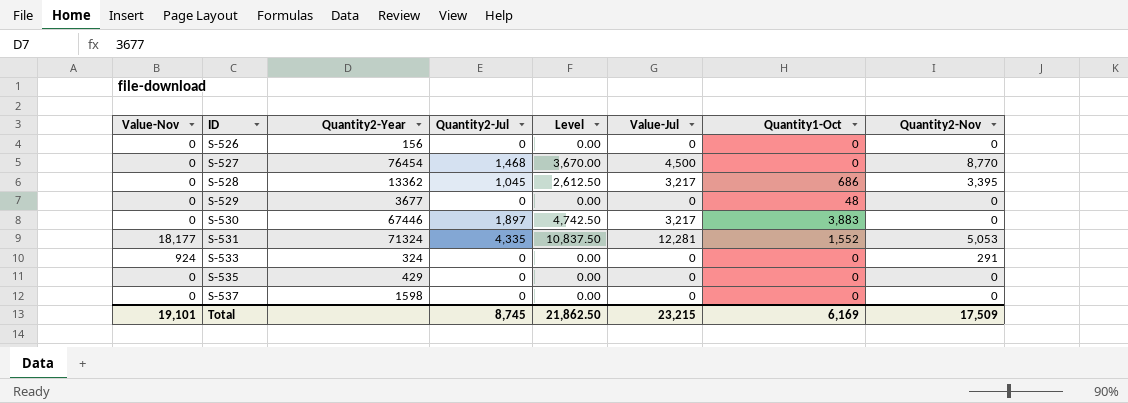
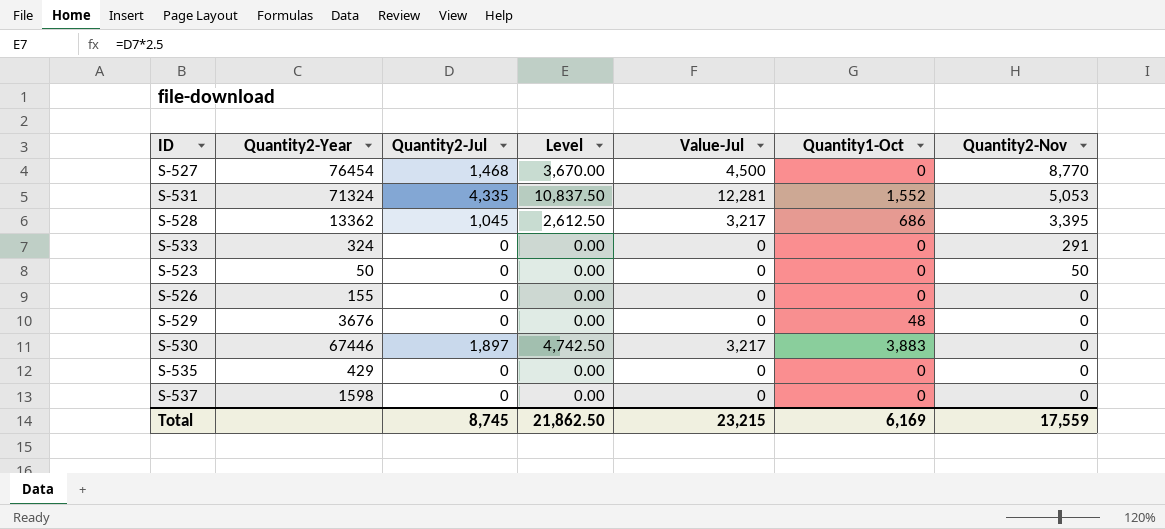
row order: ID ascending -> Quantity2-Nov descending
column Value-Nov | position: 1 -> none
row S-523: none -> 50 | 0 | 0.00 | 0 | 0 | 50
S-526 | Quantity2-Year: 156 -> 155
S-529 | Quantity2-Year: 3677 -> 3676
Total | Quantity2-Nov: 17,509 -> 17,559

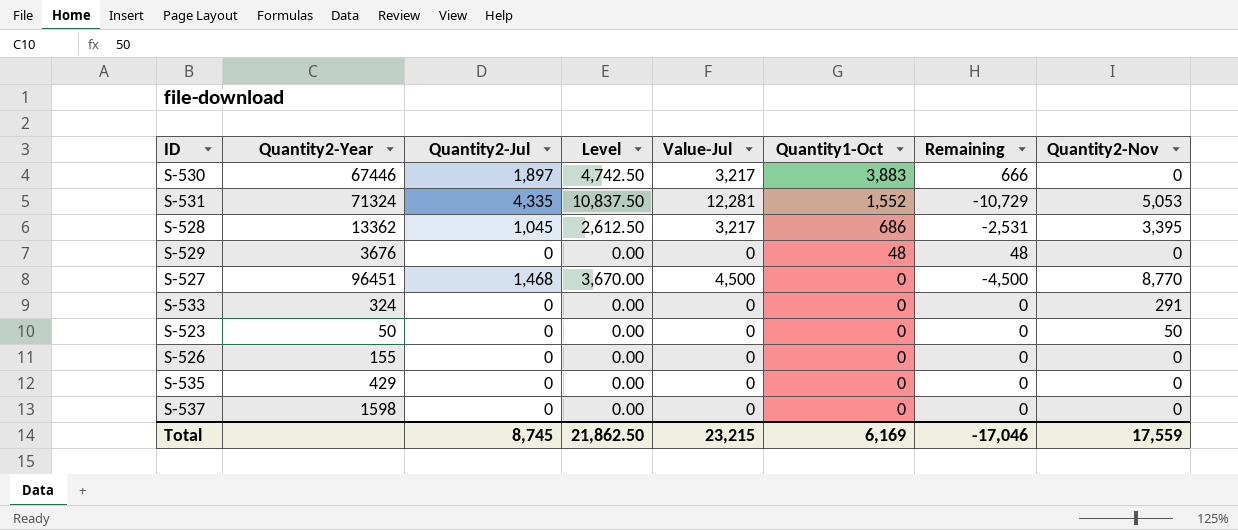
row order: Quantity2-Nov descending -> Quantity1-Oct descending
column Remaining | formula: none -> [Quantity1-Oct] - [Value-Jul]
S-527 | Quantity2-Year: 76454 -> 96451

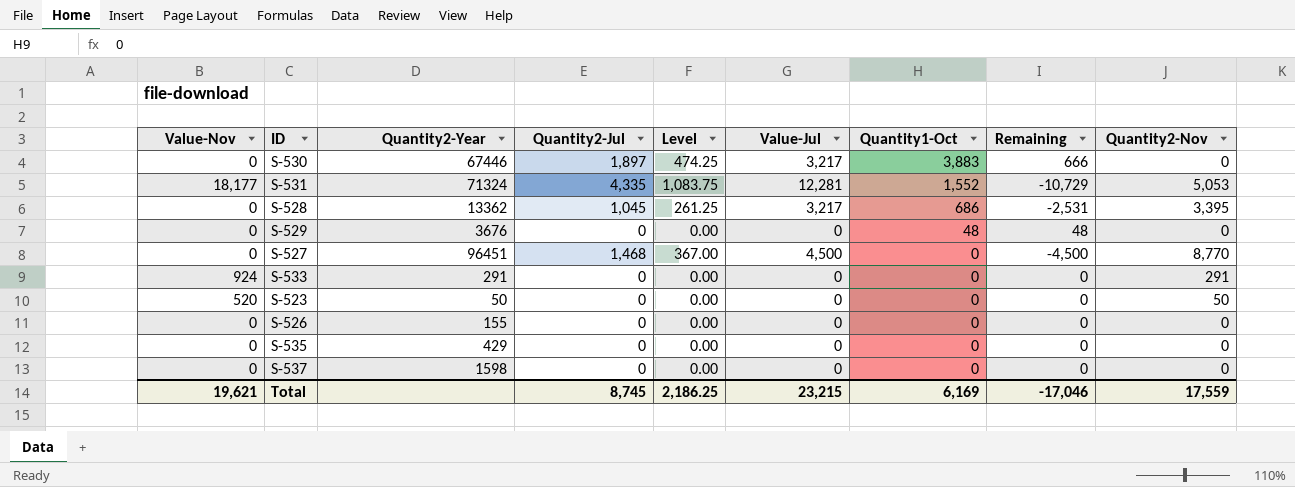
column Value-Nov | position: none -> 1
column Level | formula: [Quantity2-Jul] * 2.5 -> [Quantity2-Jul] * 0.25
S-533 | Quantity2-Year: 324 -> 291
Total | Level: 21,862.50 -> 2,186.25

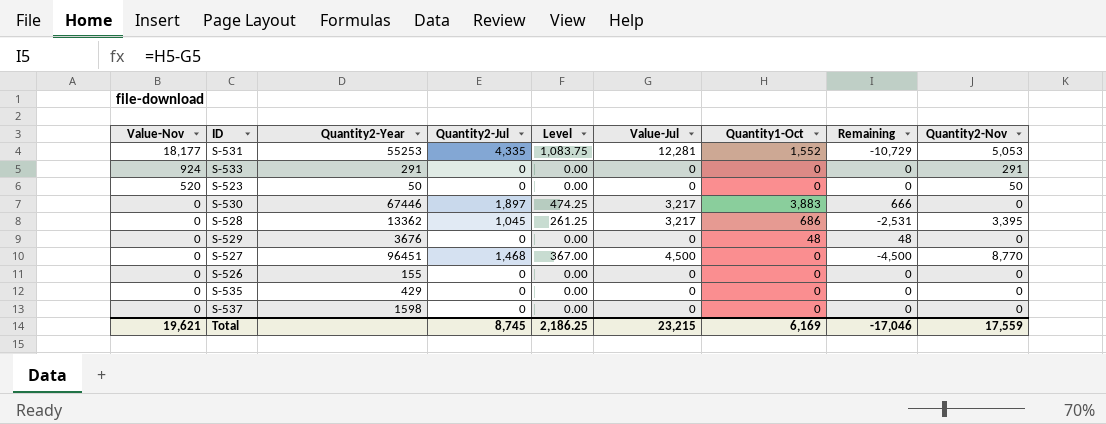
row order: Quantity1-Oct descending -> Value-Nov descending
S-531 | Quantity2-Year: 71324 -> 55253

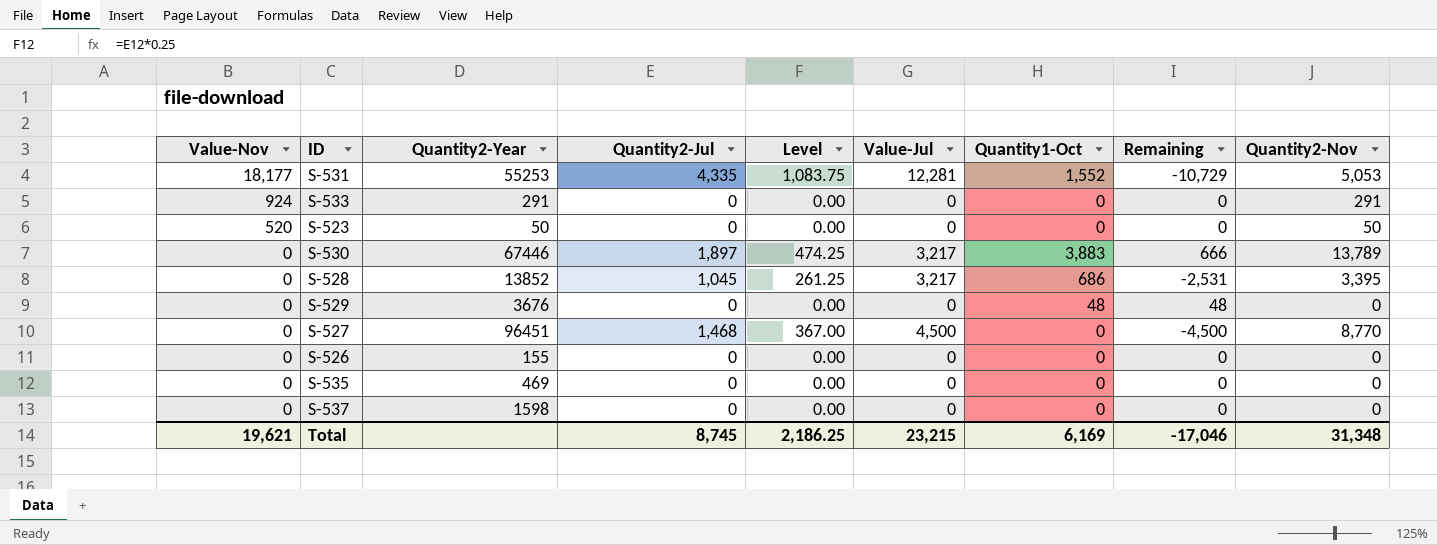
S-530 | Quantity2-Nov: 0 -> 13,789
S-528 | Quantity2-Year: 13362 -> 13852
S-535 | Quantity2-Year: 429 -> 469
Total | Quantity2-Nov: 17,559 -> 31,348

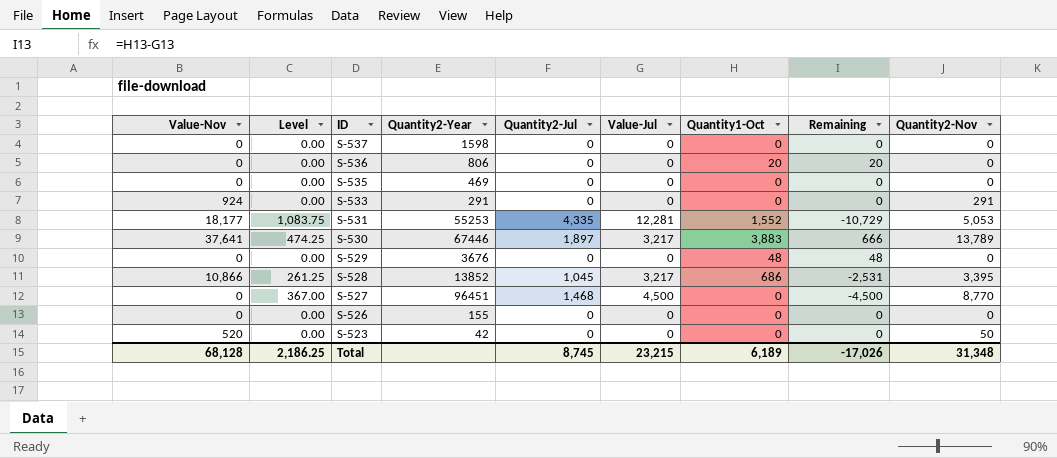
row order: Value-Nov descending -> ID descending
column Level | position: 5 -> 2
row S-536: none -> 0 | 0.00 | 806 | 0 | 0 | 20 | 20 | 0
S-530 | Value-Nov: 0 -> 37,641
S-528 | Value-Nov: 0 -> 10,866
S-523 | Quantity2-Year: 50 -> 42
Total | Value-Nov: 19,621 -> 68,128
Total | Quantity1-Oct: 6,169 -> 6,189
Total | Remaining: -17,046 -> -17,026

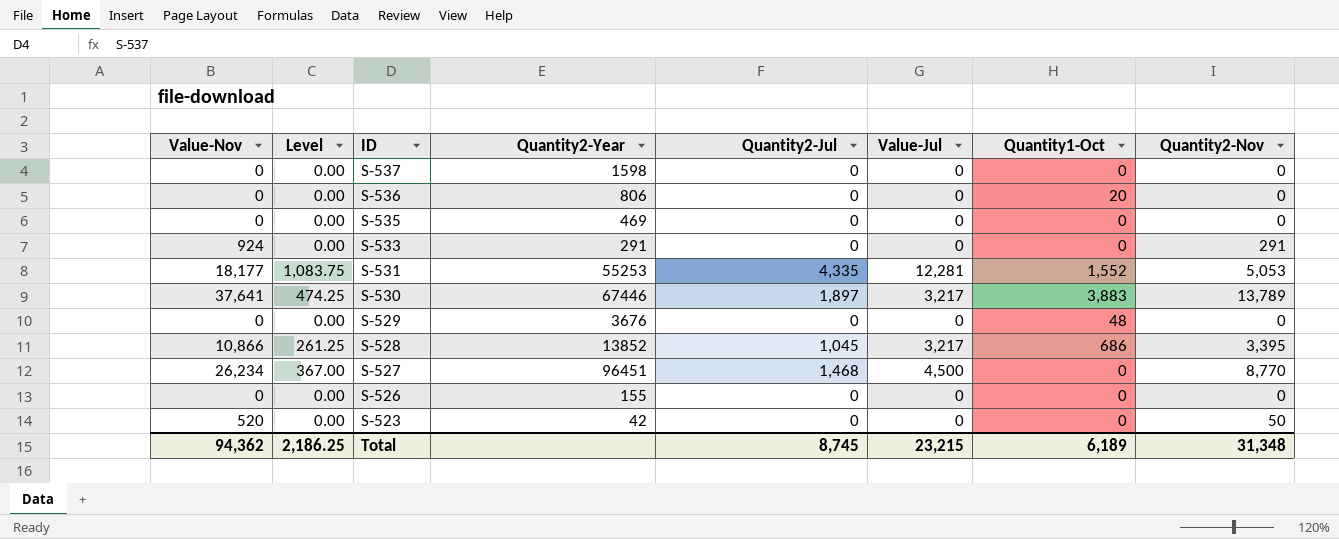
column Remaining | formula: [Quantity1-Oct] - [Value-Jul] -> none
S-527 | Value-Nov: 0 -> 26,234
Total | Value-Nov: 68,128 -> 94,362

